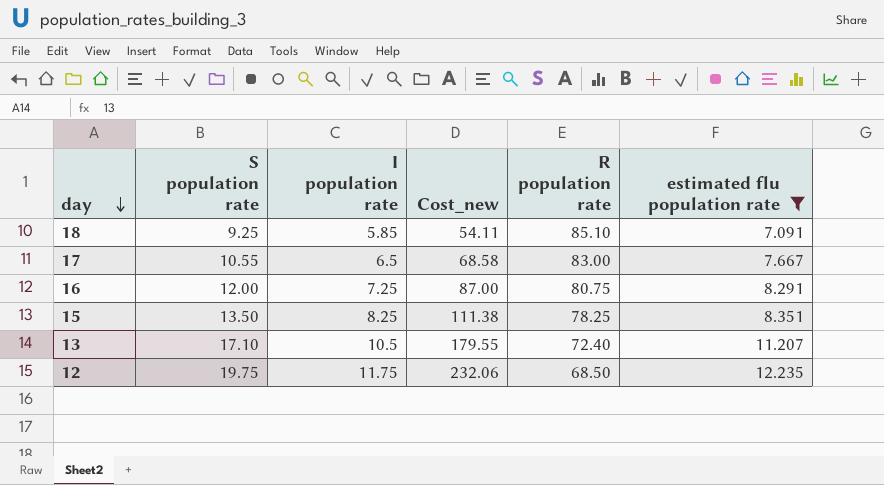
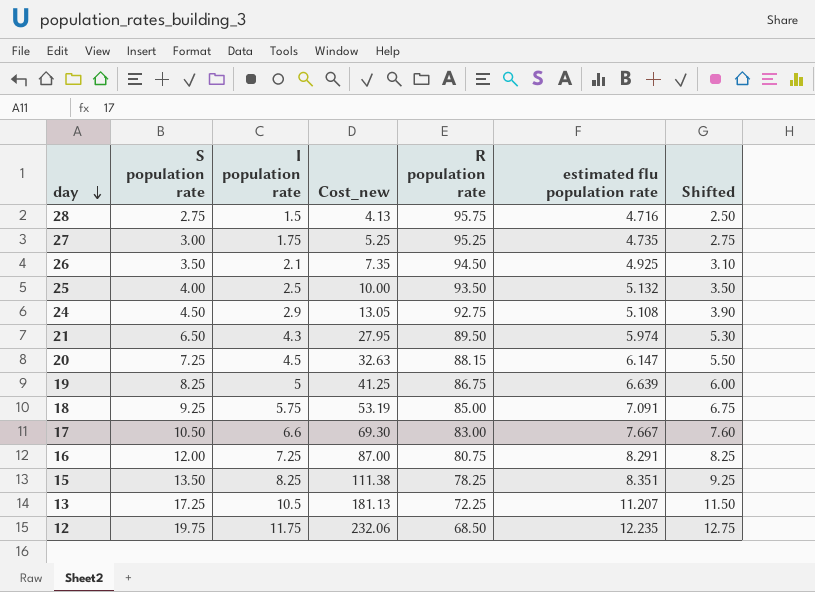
filter: estimated flu population rate >= 7.091 -> none
column Shifted | formula: none -> [I population rate] + 1
18 | I population rate: 5.85 -> 5.75
18 | Cost_new: 54.11 -> 53.19
18 | R population rate: 85.10 -> 85.00
17 | S population rate: 10.55 -> 10.50
17 | I population rate: 6.5 -> 6.6
17 | Cost_new: 68.58 -> 69.30
13 | S population rate: 17.10 -> 17.25
13 | Cost_new: 179.55 -> 181.13
13 | R population rate: 72.40 -> 72.25

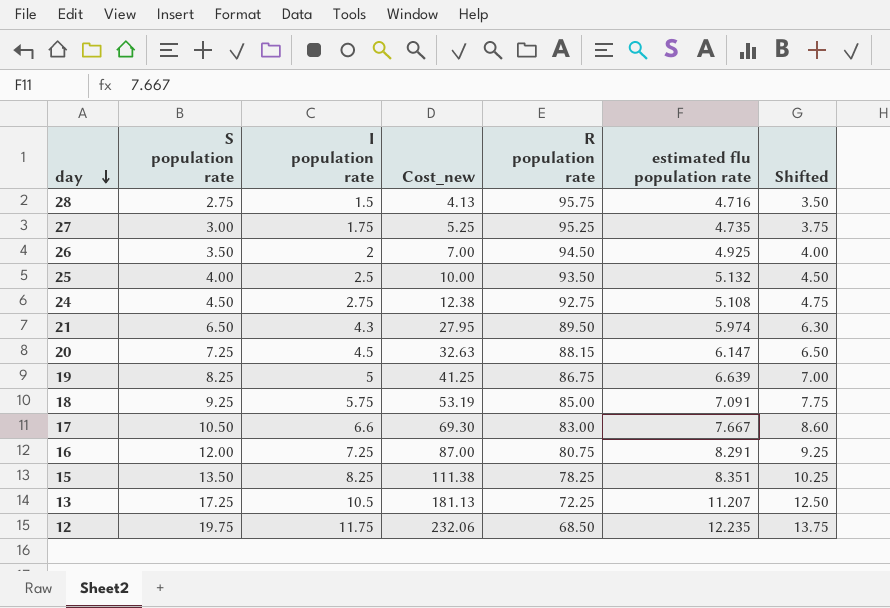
column Shifted | formula: [I population rate] + 1 -> [I population rate] + 2
26 | I population rate: 2.1 -> 2
26 | Cost_new: 7.35 -> 7.00
24 | I population rate: 2.9 -> 2.75
24 | Cost_new: 13.05 -> 12.38

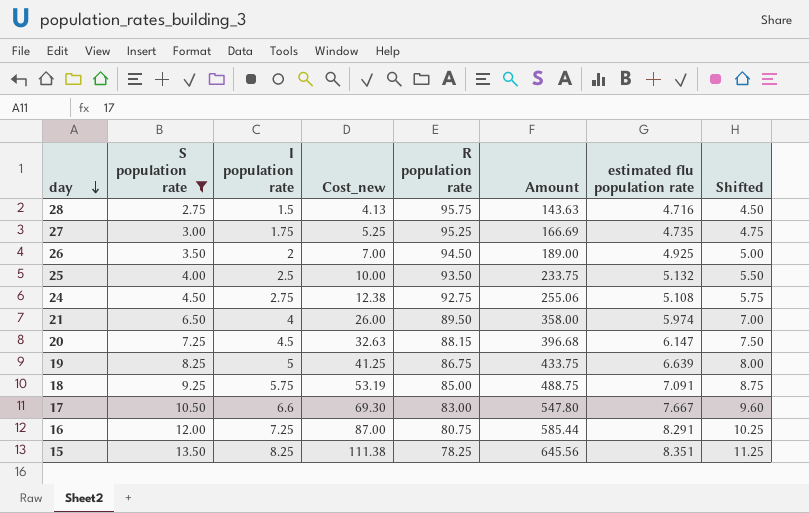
filter: none -> S population rate <= 13.50
column Amount | formula: none -> [I population rate] * [R population rate]
column Shifted | formula: [I population rate] + 2 -> [I population rate] + 3
21 | I population rate: 4.3 -> 4
21 | Cost_new: 27.95 -> 26.00

